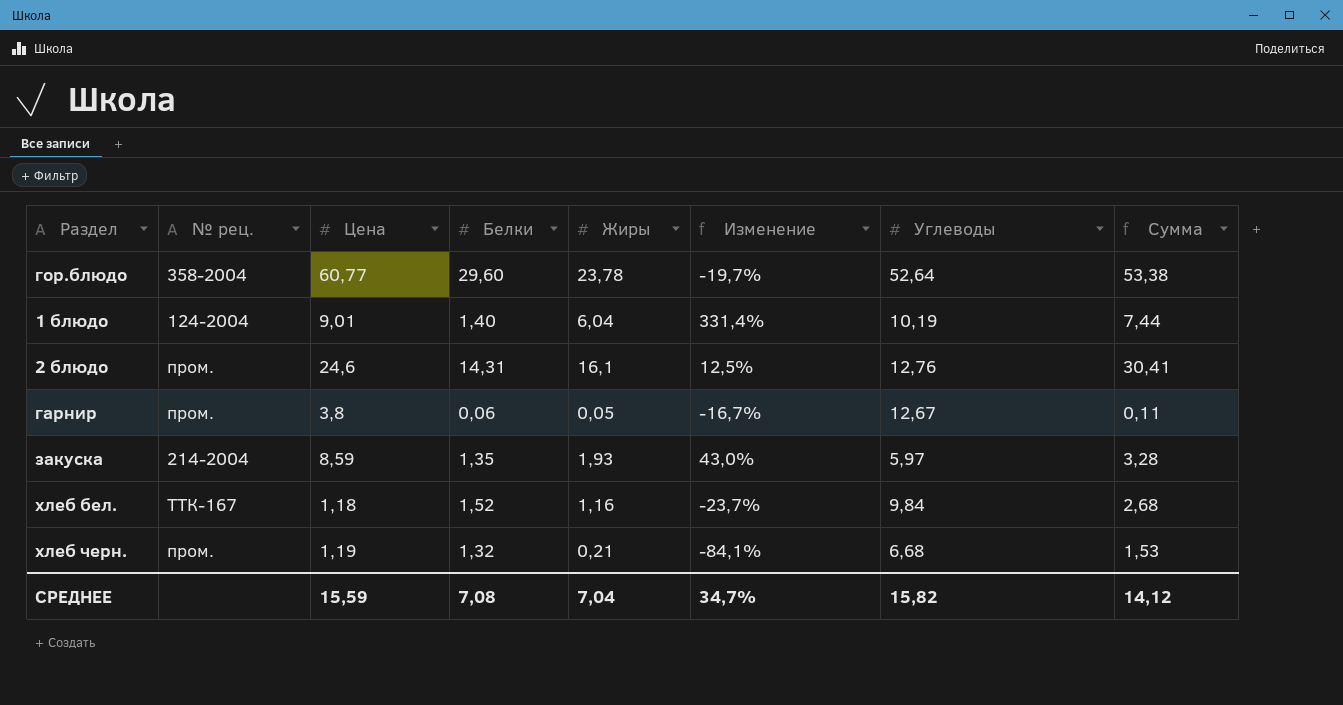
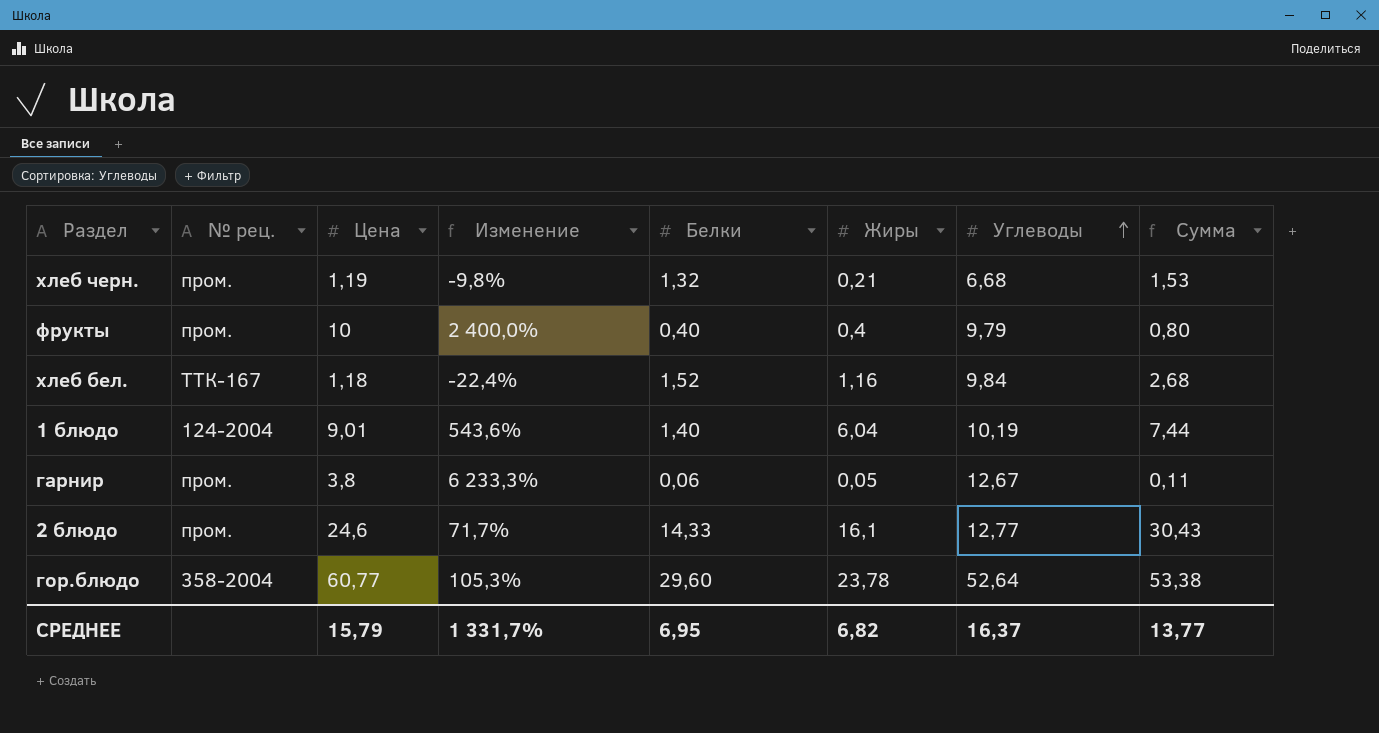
row order: none -> Углеводы ascending
column Изменение | formula: ([Жиры] - [Белки]) / [Белки] -> ([Цена] - [Белки]) / [Белки]
column Изменение | position: 6 -> 4
row закуска: 214-2004 | 8,59 | 1,35 | 1,93 | 43,0% | 5,97 | 3,28 -> none
row фрукты: none -> пром. | 10 | 2 400,0% | 0,40 | 0,4 | 9,79 | 0,80
2 блюдо | Белки: 14,31 -> 14,33
2 блюдо | Углеводы: 12,76 -> 12,77
2 блюдо | Сумма: 30,41 -> 30,43
СРЕДНЕЕ | Цена: 15,59 -> 15,79
СРЕДНЕЕ | Изменение: 34,7% -> 1 331,7%
СРЕДНЕЕ | Белки: 7,08 -> 6,95
СРЕДНЕЕ | Жиры: 7,04 -> 6,82
СРЕДНЕЕ | Углеводы: 15,82 -> 16,37
СРЕДНЕЕ | Сумма: 14,12 -> 13,77

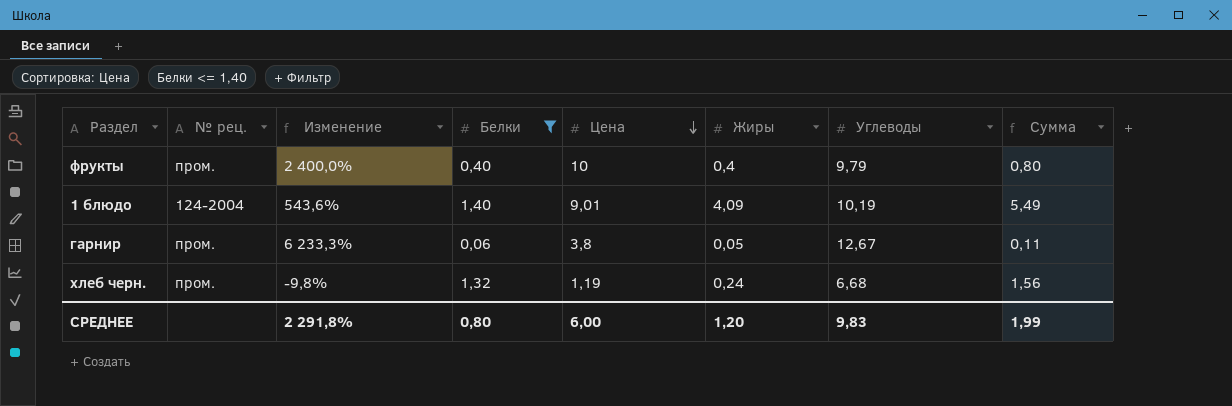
filter: none -> Белки <= 1,40
row order: Углеводы ascending -> Цена descending
column Цена | position: 3 -> 5
1 блюдо | Жиры: 6,04 -> 4,09
1 блюдо | Сумма: 7,44 -> 5,49
хлеб черн. | Жиры: 0,21 -> 0,24
хлеб черн. | Сумма: 1,53 -> 1,56
СРЕДНЕЕ | Изменение: 1 331,7% -> 2 291,8%
СРЕДНЕЕ | Белки: 6,95 -> 0,80
СРЕДНЕЕ | Цена: 15,79 -> 6,00
СРЕДНЕЕ | Жиры: 6,82 -> 1,20
СРЕДНЕЕ | Углеводы: 16,37 -> 9,83
СРЕДНЕЕ | Сумма: 13,77 -> 1,99

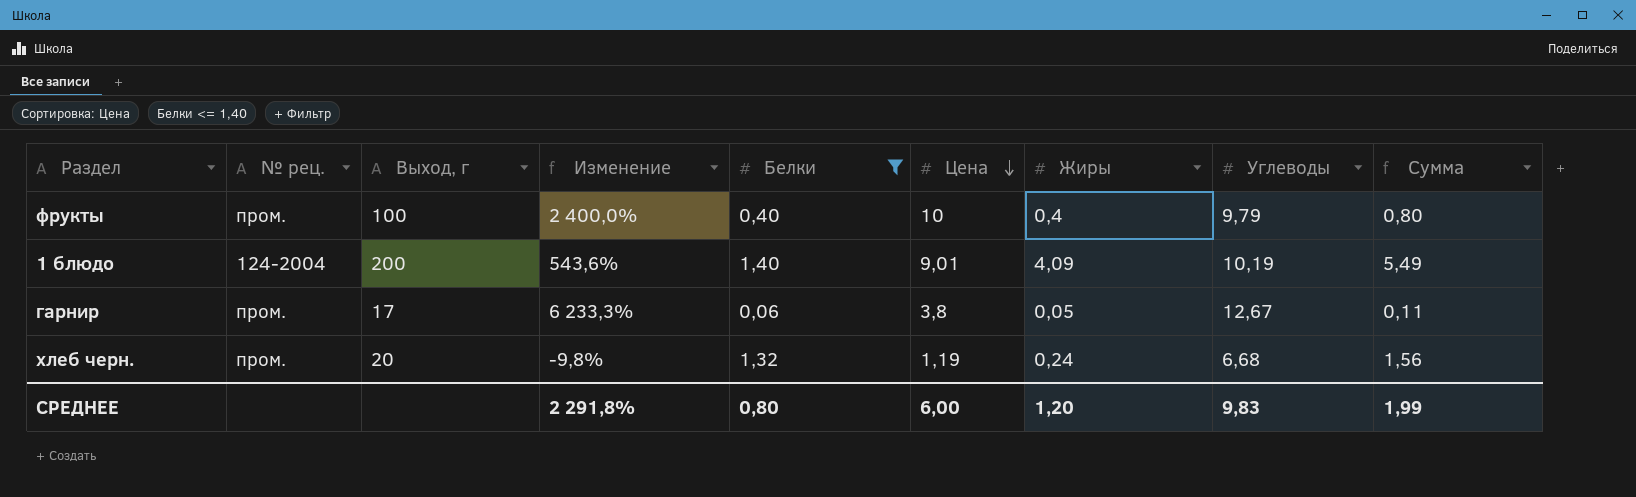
column Выход, г | position: none -> 3

